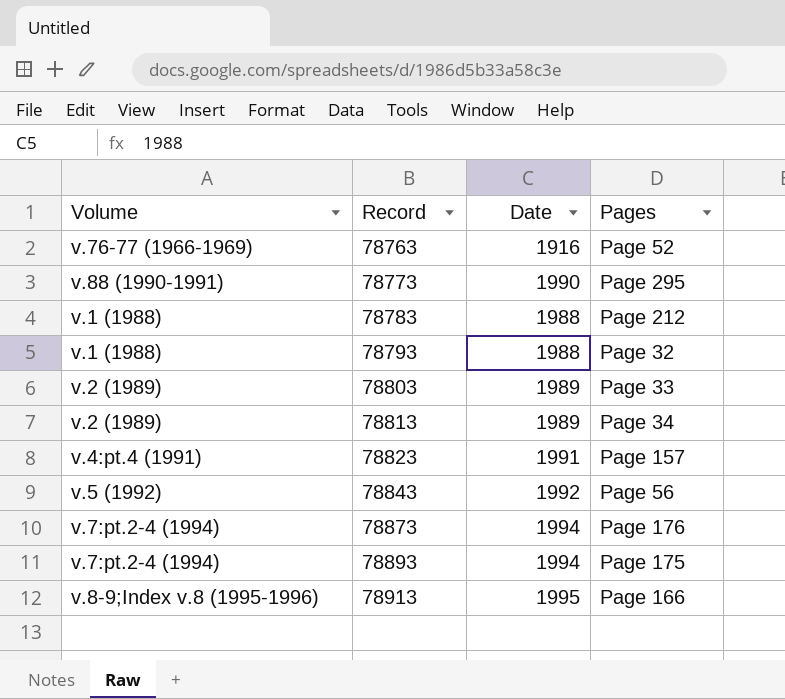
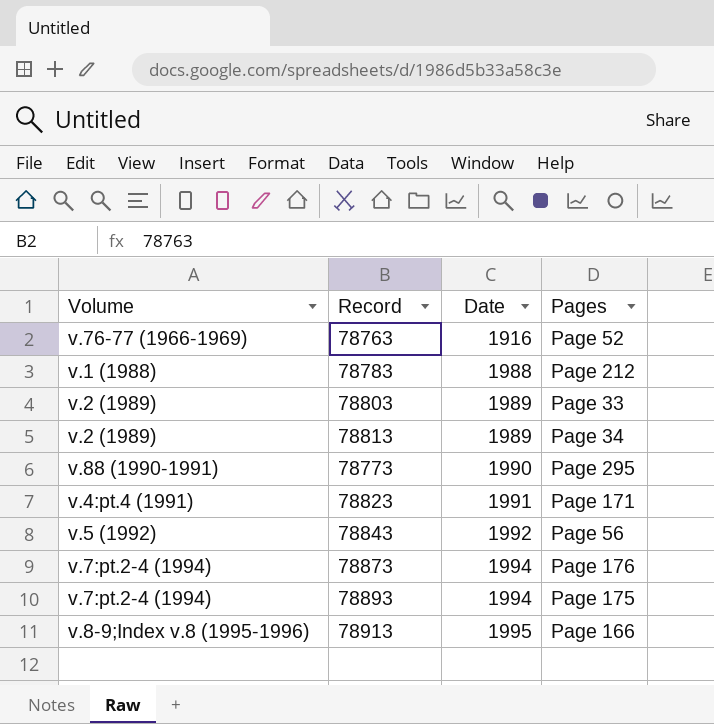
row order: Record ascending -> Date ascending
row 78793: v.1 (1988) | 1988 | Page 32 -> none
78823 | Pages: Page 157 -> Page 171

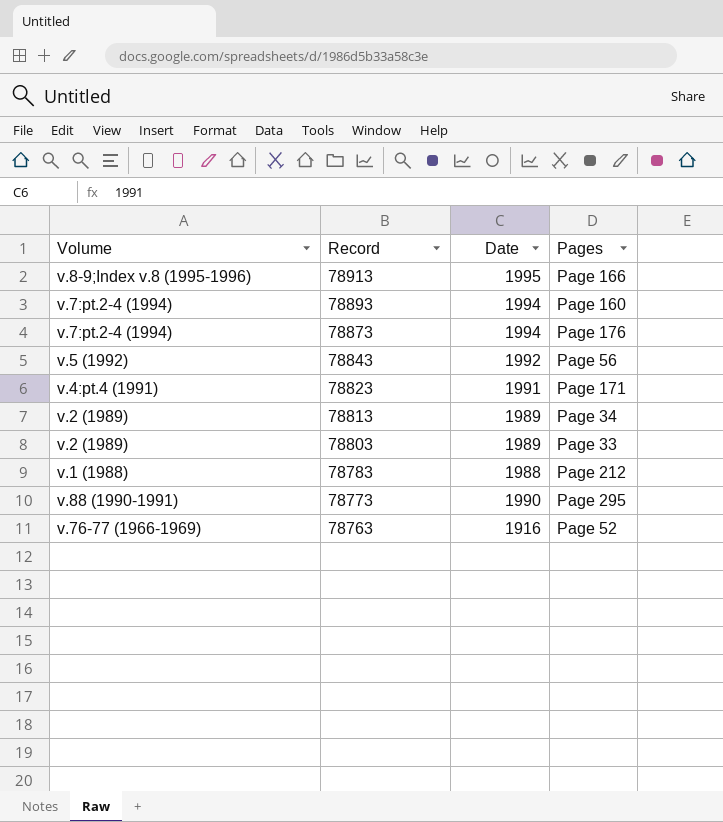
row order: Date ascending -> Record descending
78893 | Pages: Page 175 -> Page 160

